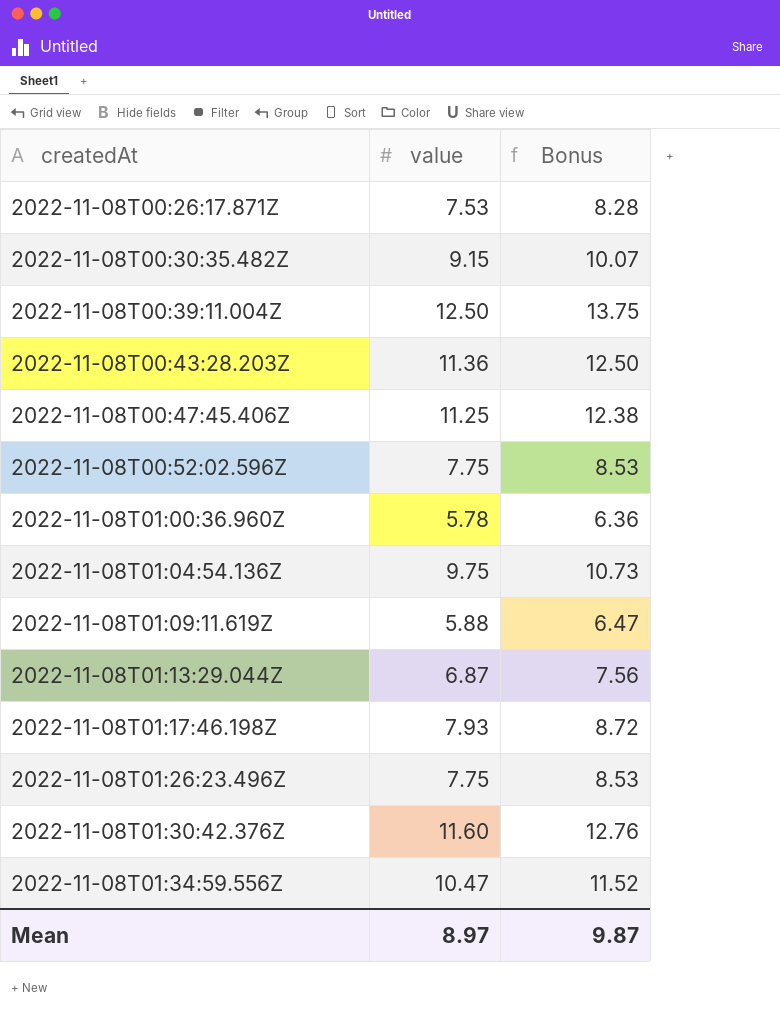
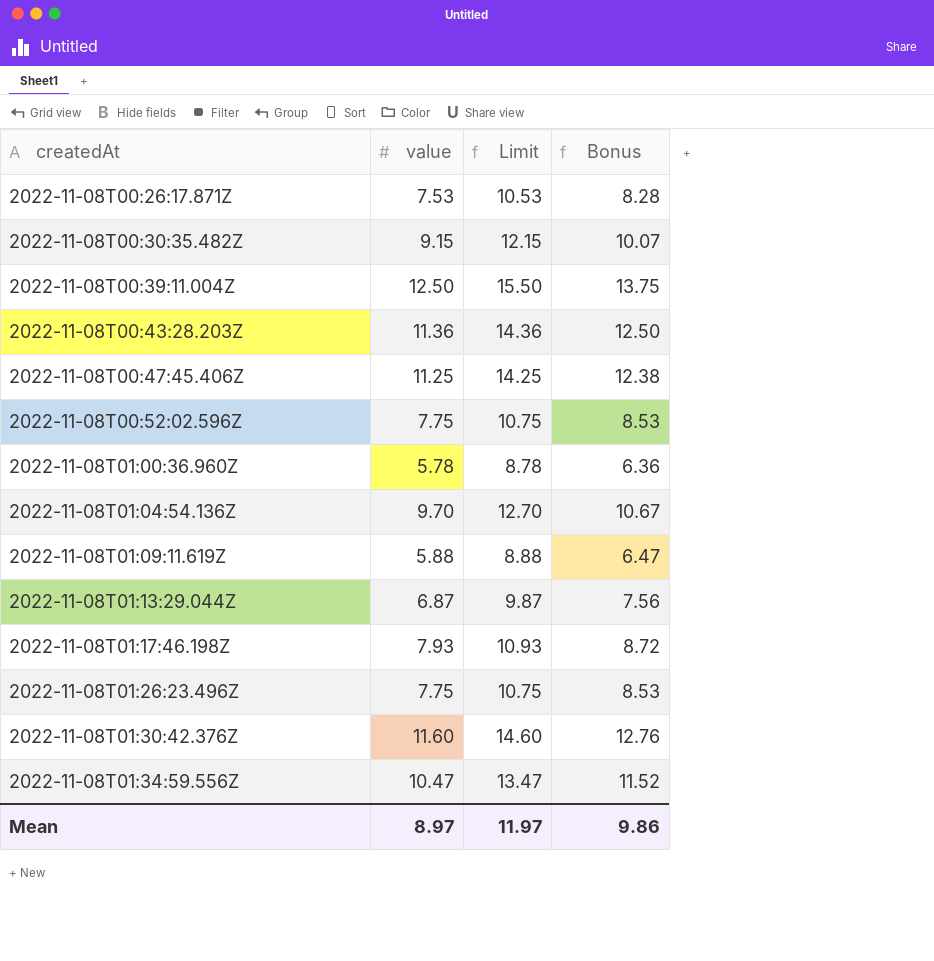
column Limit | formula: none -> [value] + 3
2022-11-08T01:04:54.136Z | value: 9.75 -> 9.70
2022-11-08T01:04:54.136Z | Bonus: 10.73 -> 10.67
Mean | Bonus: 9.87 -> 9.86

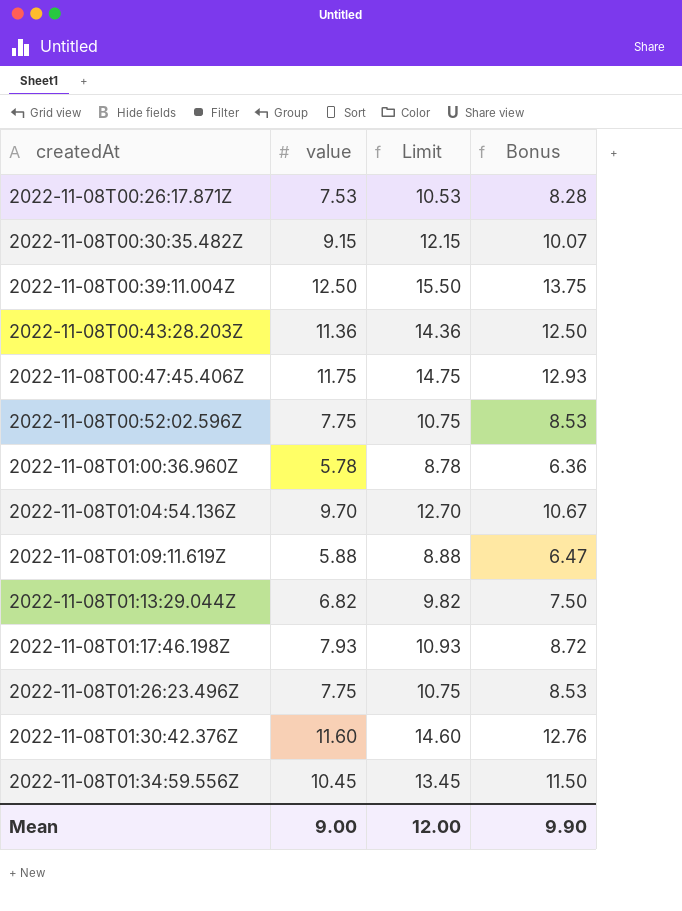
2022-11-08T00:47:45.406Z | value: 11.25 -> 11.75
2022-11-08T00:47:45.406Z | Limit: 14.25 -> 14.75
2022-11-08T00:47:45.406Z | Bonus: 12.38 -> 12.93
2022-11-08T01:13:29.044Z | value: 6.87 -> 6.82
2022-11-08T01:13:29.044Z | Limit: 9.87 -> 9.82
2022-11-08T01:13:29.044Z | Bonus: 7.56 -> 7.50
2022-11-08T01:34:59.556Z | value: 10.47 -> 10.45
2022-11-08T01:34:59.556Z | Limit: 13.47 -> 13.45
2022-11-08T01:34:59.556Z | Bonus: 11.52 -> 11.50
Mean | value: 8.97 -> 9.00
Mean | Limit: 11.97 -> 12.00
Mean | Bonus: 9.86 -> 9.90

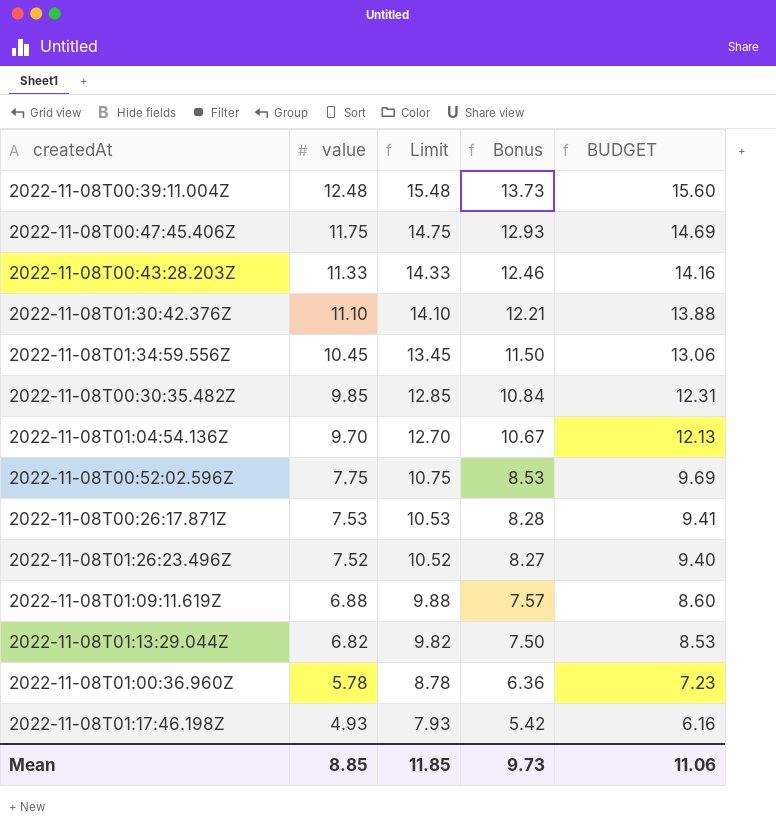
row order: createdAt ascending -> value descending
column BUDGET | formula: none -> [value] * 1.25
2022-11-08T00:39:11.004Z | value: 12.50 -> 12.48
2022-11-08T00:39:11.004Z | Limit: 15.50 -> 15.48
2022-11-08T00:39:11.004Z | Bonus: 13.75 -> 13.73
2022-11-08T00:43:28.203Z | value: 11.36 -> 11.33
2022-11-08T00:43:28.203Z | Limit: 14.36 -> 14.33
2022-11-08T00:43:28.203Z | Bonus: 12.50 -> 12.46
2022-11-08T01:30:42.376Z | value: 11.60 -> 11.10
2022-11-08T01:30:42.376Z | Limit: 14.60 -> 14.10
2022-11-08T01:30:42.376Z | Bonus: 12.76 -> 12.21
2022-11-08T00:30:35.482Z | value: 9.15 -> 9.85
2022-11-08T00:30:35.482Z | Limit: 12.15 -> 12.85
2022-11-08T00:30:35.482Z | Bonus: 10.07 -> 10.84
2022-11-08T01:26:23.496Z | value: 7.75 -> 7.52
2022-11-08T01:26:23.496Z | Limit: 10.75 -> 10.52
2022-11-08T01:26:23.496Z | Bonus: 8.53 -> 8.27
2022-11-08T01:09:11.619Z | value: 5.88 -> 6.88
2022-11-08T01:09:11.619Z | Limit: 8.88 -> 9.88
2022-11-08T01:09:11.619Z | Bonus: 6.47 -> 7.57
2022-11-08T01:17:46.198Z | value: 7.93 -> 4.93
2022-11-08T01:17:46.198Z | Limit: 10.93 -> 7.93
2022-11-08T01:17:46.198Z | Bonus: 8.72 -> 5.42
Mean | value: 9.00 -> 8.85
Mean | Limit: 12.00 -> 11.85
Mean | Bonus: 9.90 -> 9.73

